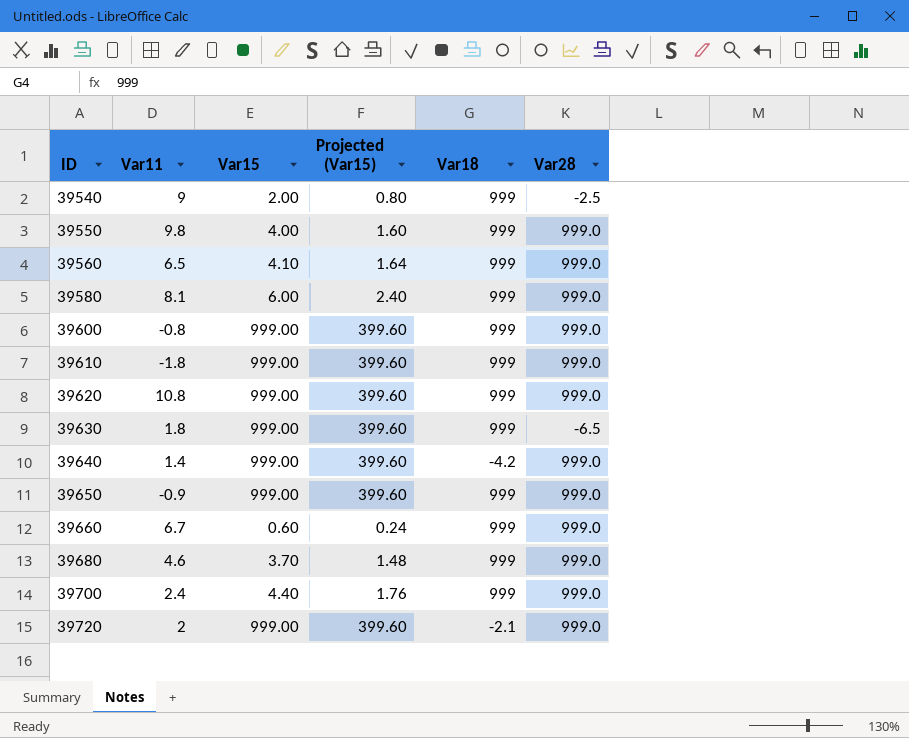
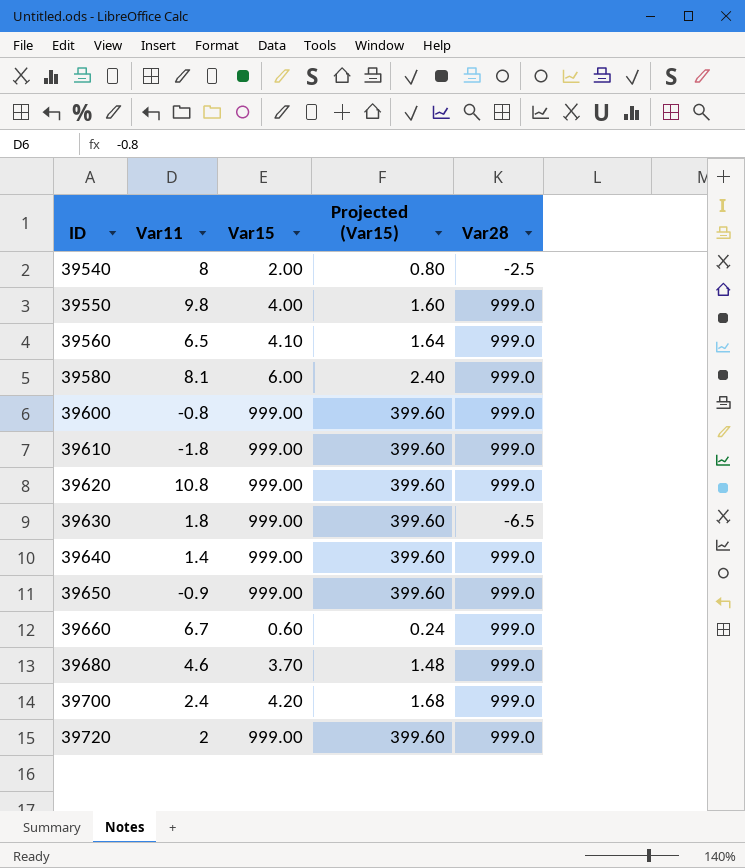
column Var18 | position: 5 -> none
39540 | Var11: 9 -> 8
39700 | Var15: 4.40 -> 4.20
39700 | Projected (Var15): 1.76 -> 1.68

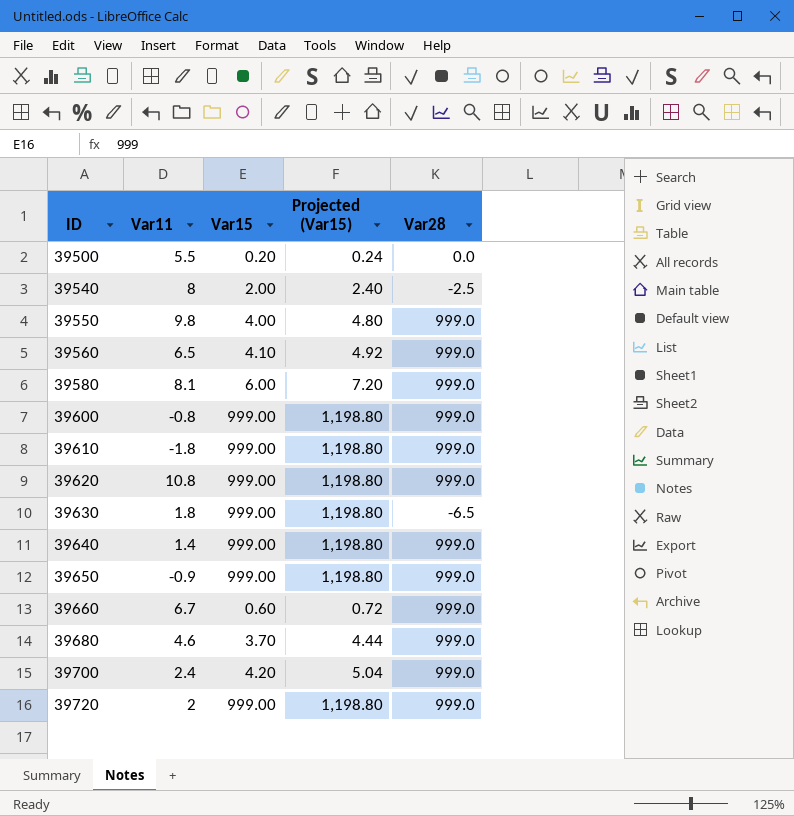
column Projected (Var15) | formula: [Var15] * 0.4 -> [Var15] * 1.2
row 39500: none -> 5.5 | 0.20 | 0.24 | 0.0

